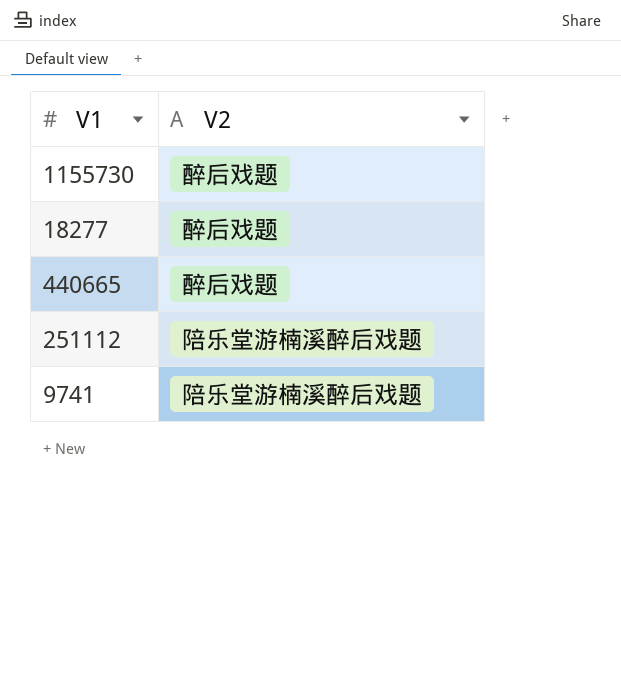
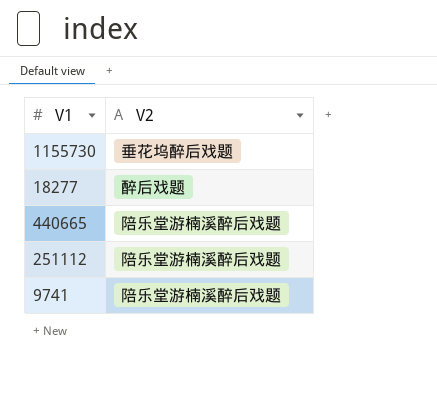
1155730 | V2: 醉后戏题 -> 垂花坞醉后戏题
440665 | V2: 醉后戏题 -> 陪乐堂游楠溪醉后戏题

